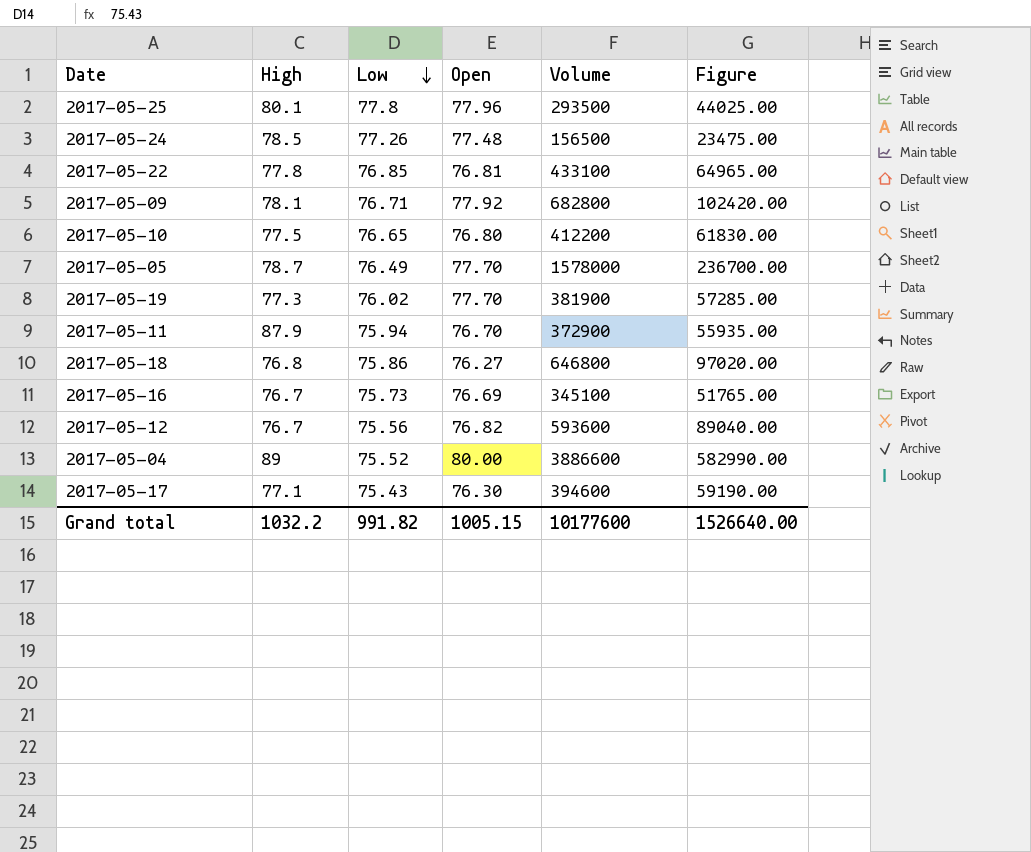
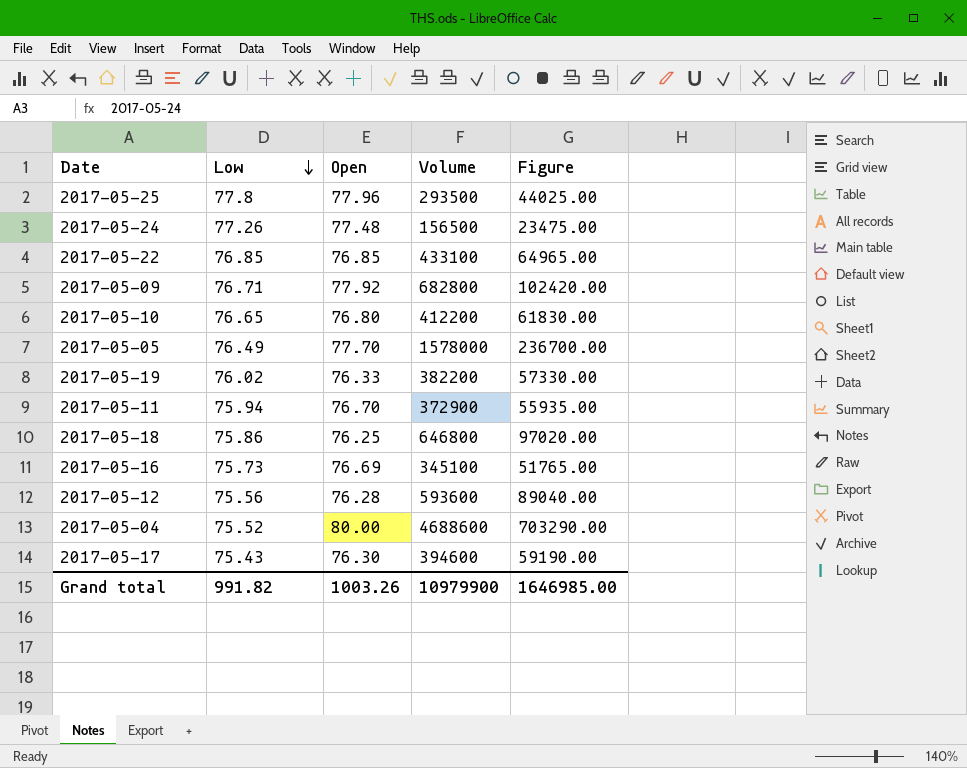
column High | position: 2 -> none
2017-05-22 | Open: 76.81 -> 76.85
2017-05-19 | Open: 77.70 -> 76.33
2017-05-19 | Volume: 381900 -> 382200
2017-05-19 | Figure: 57285.00 -> 57330.00
2017-05-18 | Open: 76.27 -> 76.25
2017-05-12 | Open: 76.82 -> 76.28
2017-05-04 | Volume: 3886600 -> 4688600
2017-05-04 | Figure: 582990.00 -> 703290.00
Grand total | Open: 1005.15 -> 1003.26
Grand total | Volume: 10177600 -> 10979900
Grand total | Figure: 1526640.00 -> 1646985.00

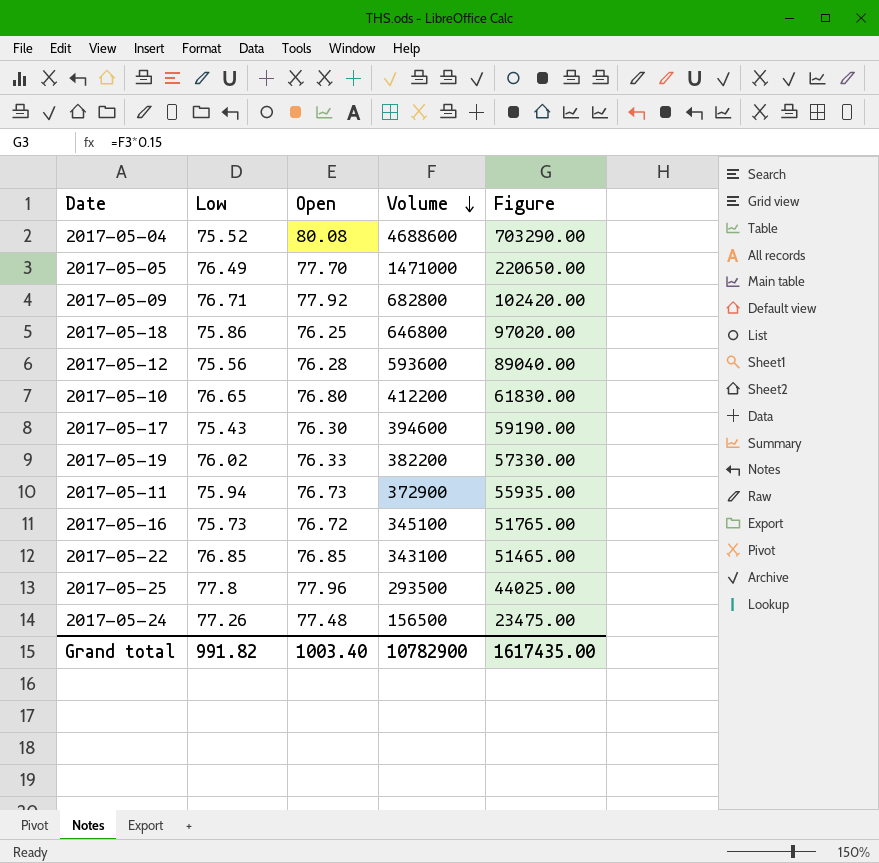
row order: Low descending -> Volume descending
2017-05-04 | Open: 80.00 -> 80.08
2017-05-05 | Volume: 1578000 -> 1471000
2017-05-05 | Figure: 236700.00 -> 220650.00
2017-05-11 | Open: 76.70 -> 76.73
2017-05-16 | Open: 76.69 -> 76.72
2017-05-22 | Volume: 433100 -> 343100
2017-05-22 | Figure: 64965.00 -> 51465.00
Grand total | Open: 1003.26 -> 1003.40
Grand total | Volume: 10979900 -> 10782900
Grand total | Figure: 1646985.00 -> 1617435.00

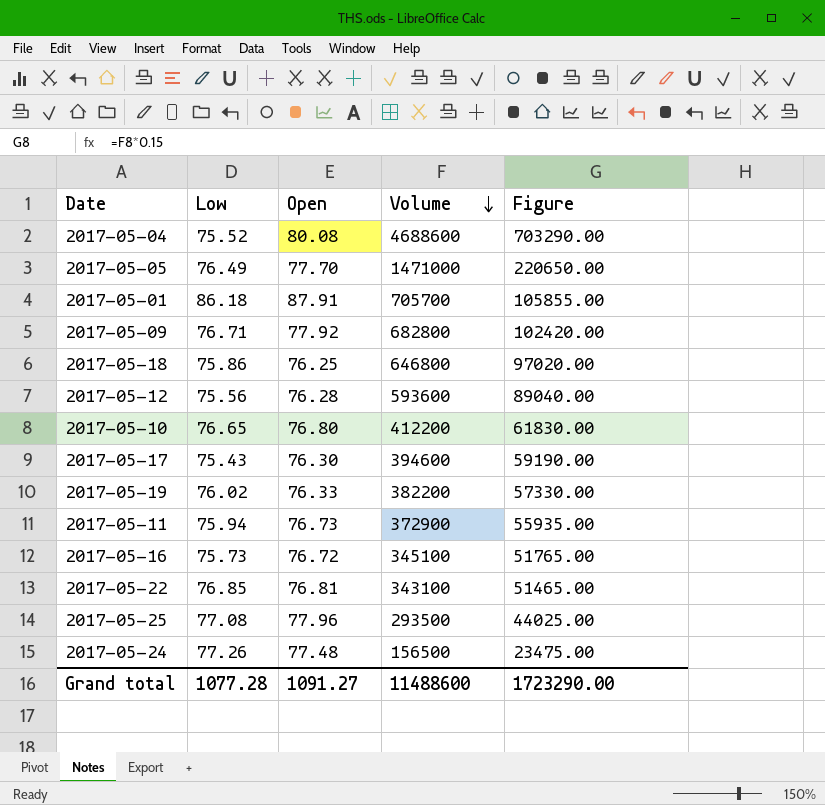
row 2017-05-01: none -> 86.18 | 87.91 | 705700 | 105855.00
2017-05-22 | Open: 76.85 -> 76.81
2017-05-25 | Low: 77.8 -> 77.08
Grand total | Low: 991.82 -> 1077.28
Grand total | Open: 1003.40 -> 1091.27
Grand total | Volume: 10782900 -> 11488600
Grand total | Figure: 1617435.00 -> 1723290.00

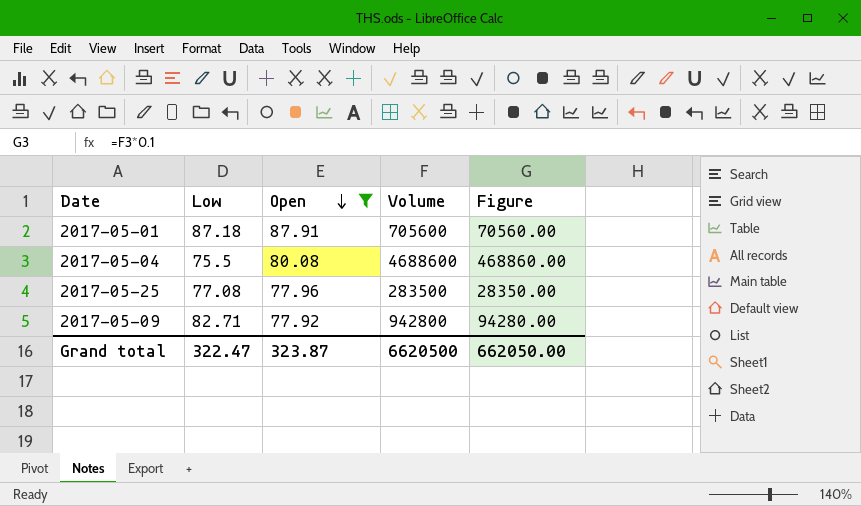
filter: none -> Open >= 77.92
row order: Volume descending -> Open descending
column Figure | formula: [Volume] * 0.15 -> [Volume] * 0.1
2017-05-01 | Low: 86.18 -> 87.18
2017-05-01 | Volume: 705700 -> 705600
2017-05-04 | Low: 75.52 -> 75.5
2017-05-25 | Volume: 293500 -> 283500
2017-05-09 | Low: 76.71 -> 82.71
2017-05-09 | Volume: 682800 -> 942800
Grand total | Low: 1077.28 -> 322.47
Grand total | Open: 1091.27 -> 323.87
Grand total | Volume: 11488600 -> 6620500
Grand total | Figure: 1723290.00 -> 662050.00

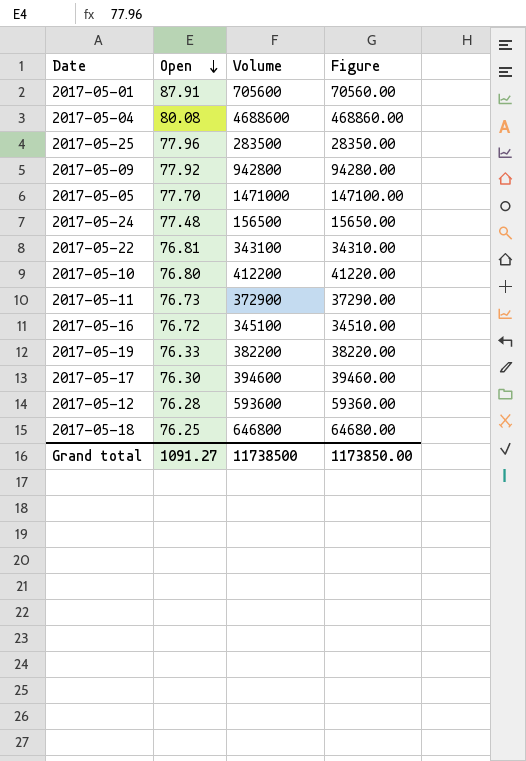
filter: Open >= 77.92 -> none
column Low | position: 2 -> none
Grand total | Open: 323.87 -> 1091.27
Grand total | Volume: 6620500 -> 11738500
Grand total | Figure: 662050.00 -> 1173850.00

